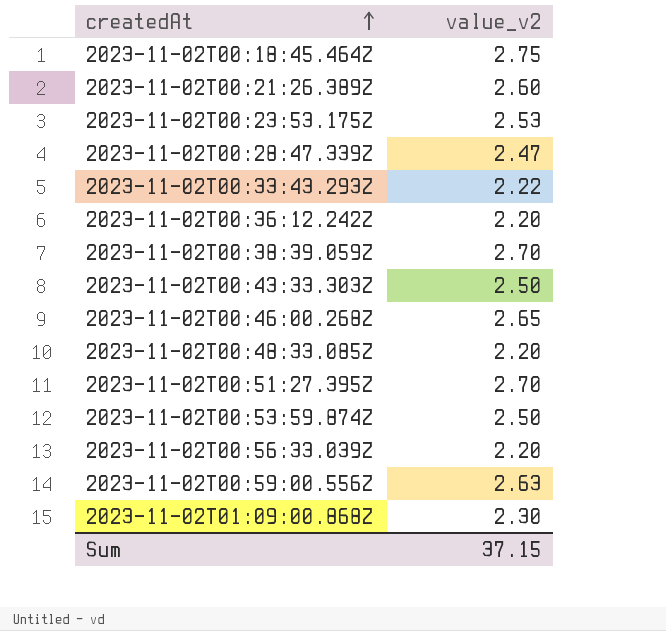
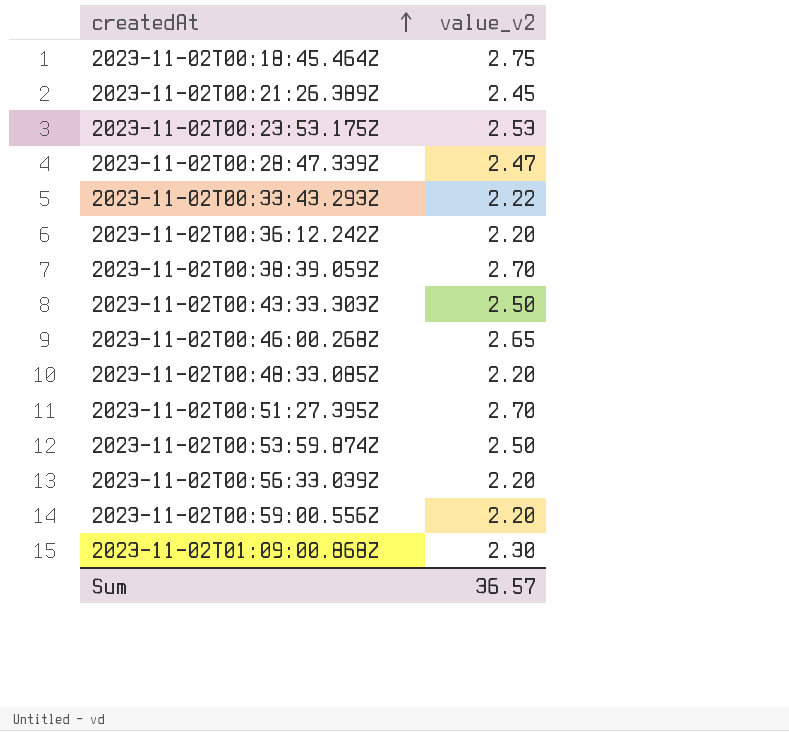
2023-11-02T00:21:26.389Z | value_v2: 2.60 -> 2.45
2023-11-02T00:59:00.556Z | value_v2: 2.63 -> 2.20
Sum | value_v2: 37.15 -> 36.57

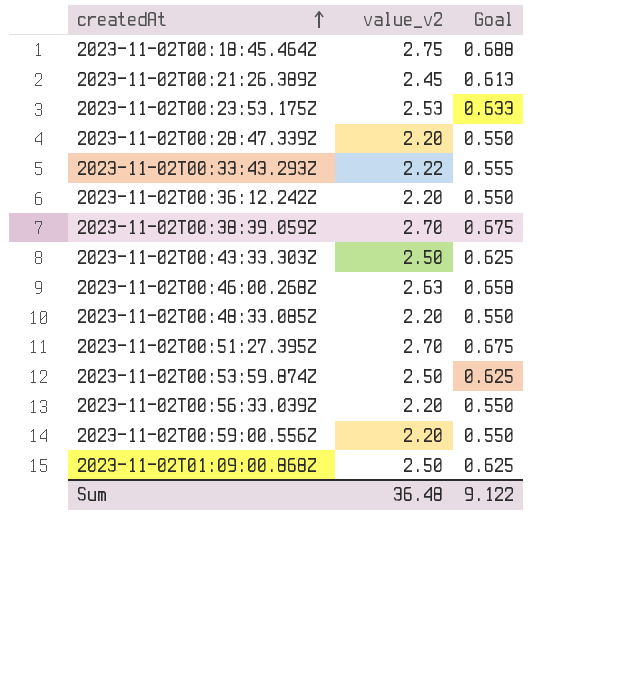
column Goal | formula: none -> [value_v2] * 0.25
2023-11-02T00:28:47.339Z | value_v2: 2.47 -> 2.20
2023-11-02T00:46:00.268Z | value_v2: 2.65 -> 2.63
2023-11-02T01:09:00.868Z | value_v2: 2.30 -> 2.50
Sum | value_v2: 36.57 -> 36.48

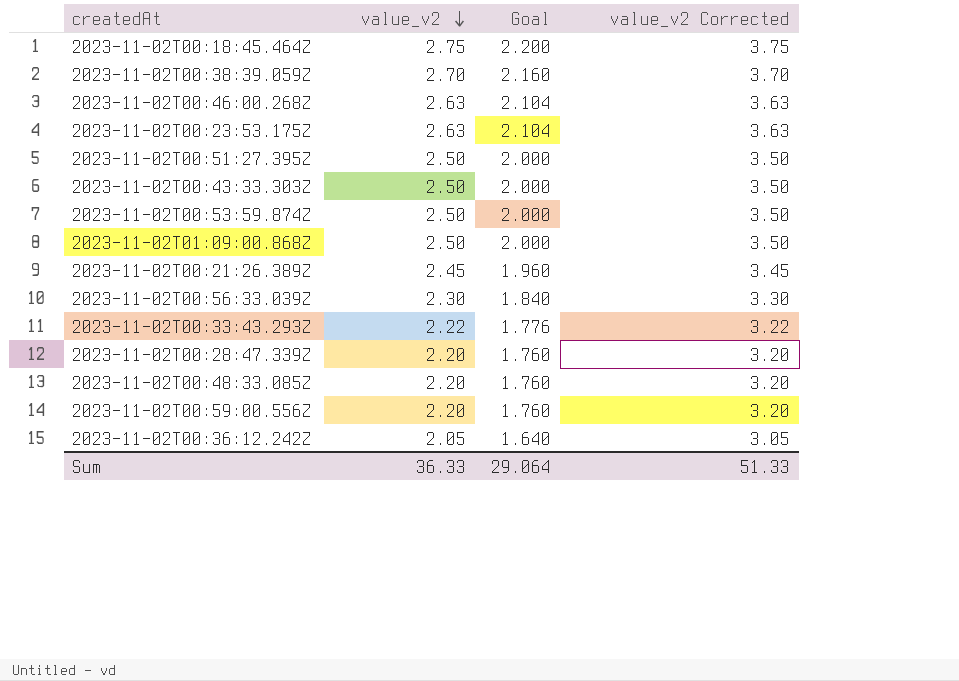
row order: createdAt ascending -> value_v2 descending
column Goal | formula: [value_v2] * 0.25 -> [value_v2] * 0.8
column value_v2 Corrected | formula: none -> [value_v2] + 1
2023-11-02T00:23:53.175Z | value_v2: 2.53 -> 2.63
2023-11-02T00:51:27.395Z | value_v2: 2.70 -> 2.50
2023-11-02T00:56:33.039Z | value_v2: 2.20 -> 2.30
2023-11-02T00:36:12.242Z | value_v2: 2.20 -> 2.05
Sum | value_v2: 36.48 -> 36.33
Sum | Goal: 9.122 -> 29.064

